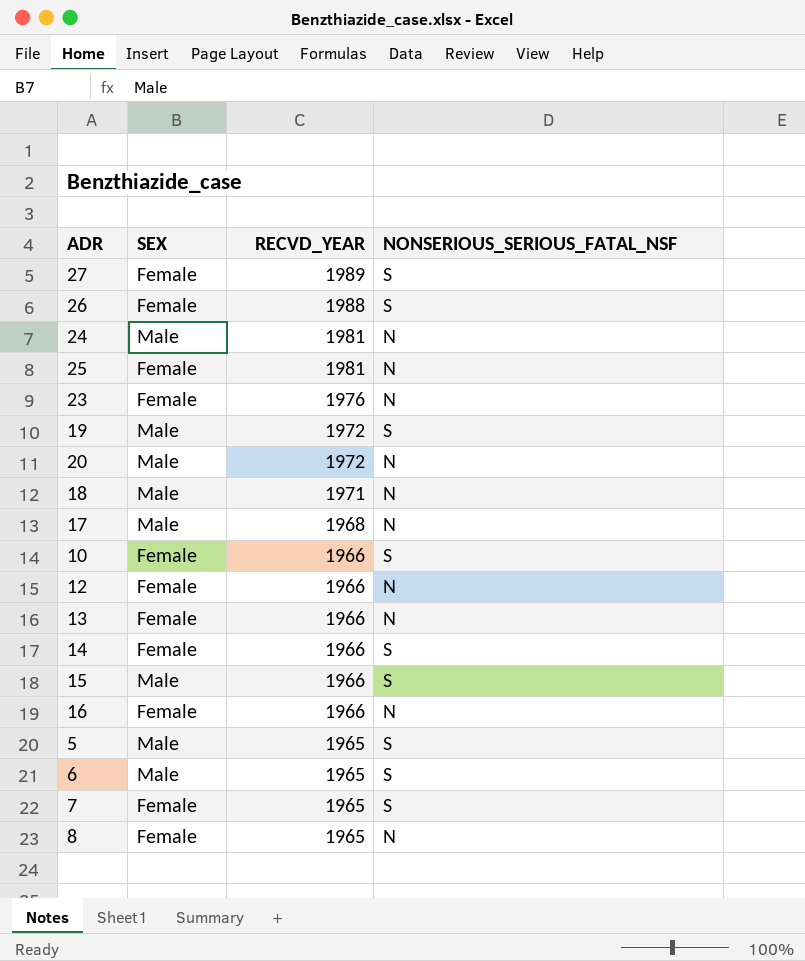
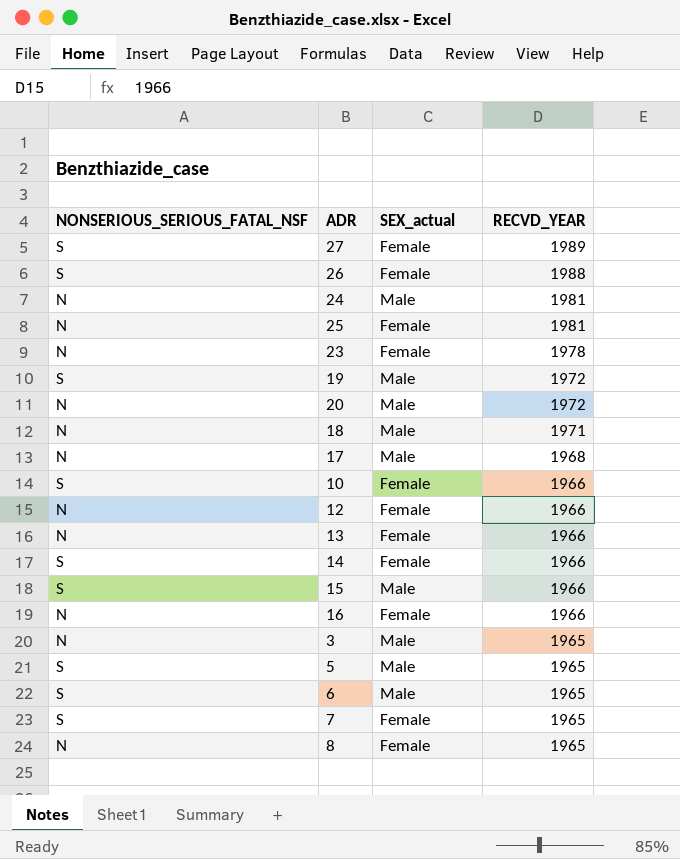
column NONSERIOUS_SERIOUS_FATAL_NSF | position: 4 -> 1
column name: SEX -> SEX_actual
23 | RECVD_YEAR: 1976 -> 1978
row 3: none -> N | Male | 1965

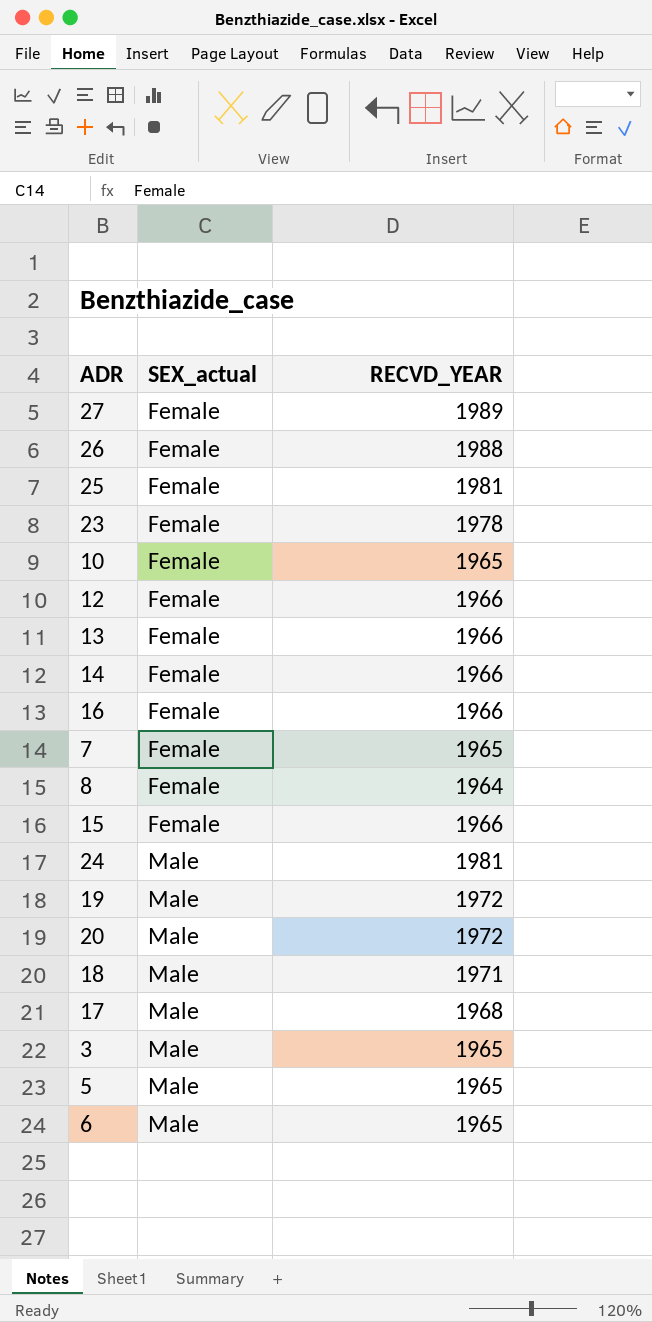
row order: RECVD_YEAR descending -> SEX_actual ascending
column NONSERIOUS_SERIOUS_FATAL_NSF | position: 1 -> none
10 | RECVD_YEAR: 1966 -> 1965
8 | RECVD_YEAR: 1965 -> 1964
15 | SEX_actual: Male -> Female

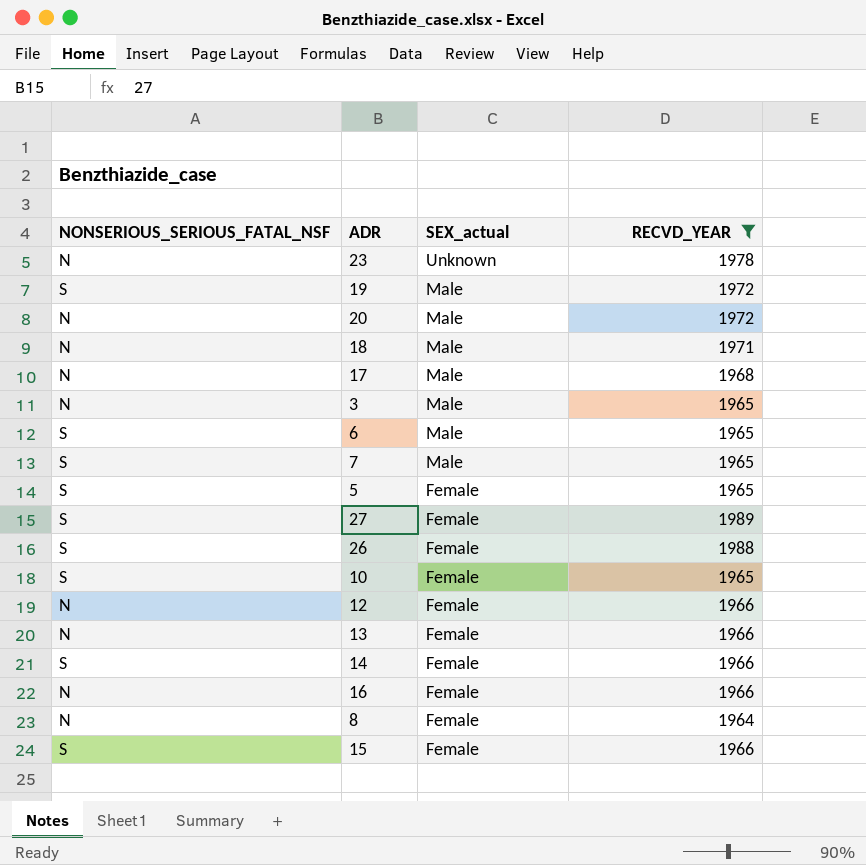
filter: none -> RECVD_YEAR != 1981
row order: SEX_actual ascending -> SEX_actual descending
column NONSERIOUS_SERIOUS_FATAL_NSF | position: none -> 1
23 | SEX_actual: Female -> Unknown
7 | SEX_actual: Female -> Male
5 | SEX_actual: Male -> Female

